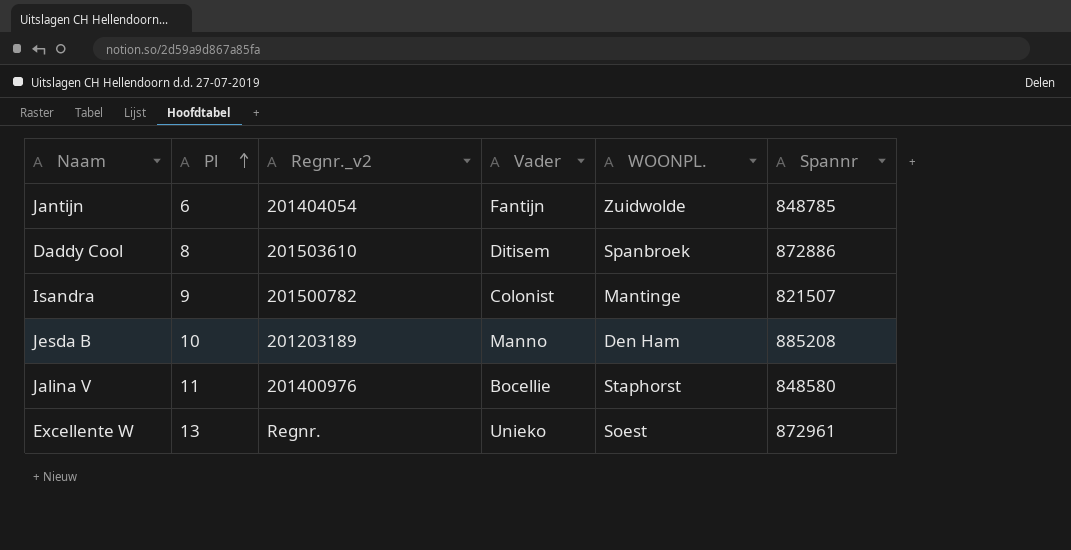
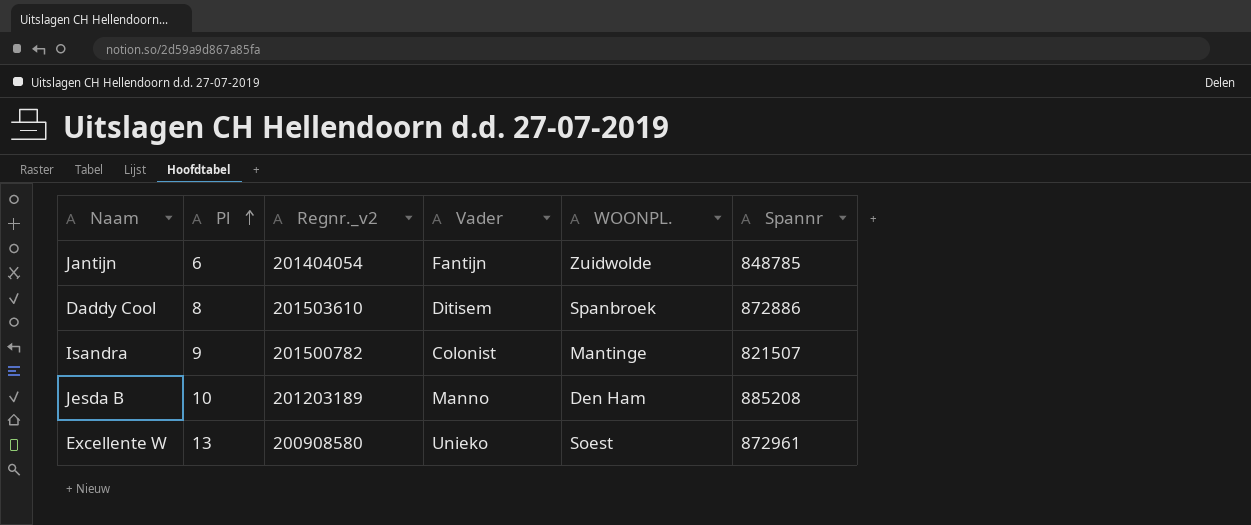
row Jalina V: 11 | 201400976 | Bocellie | Staphorst | 848580 -> none
Excellente W | Regnr._v2: Regnr. -> 200908580

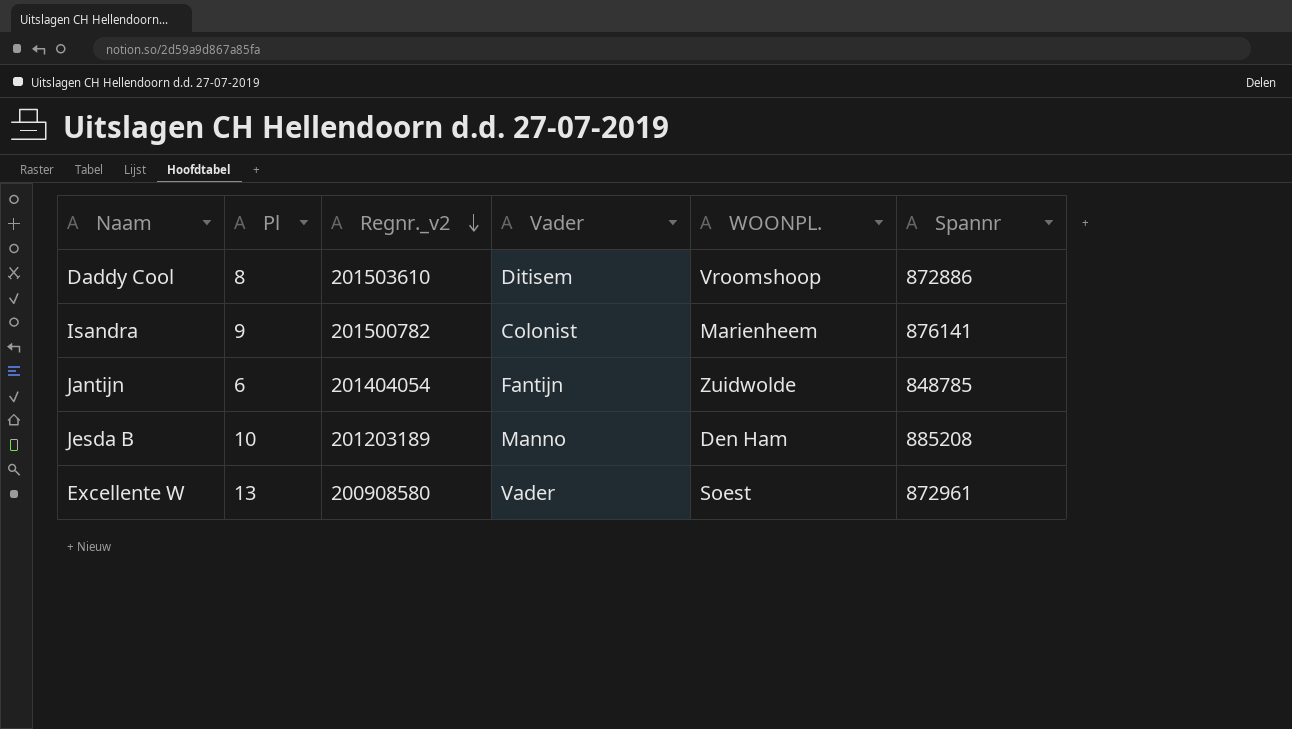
row order: Pl ascending -> Regnr._v2 descending
Daddy Cool | WOONPL.: Spanbroek -> Vroomshoop
Isandra | WOONPL.: Mantinge -> Marienheem
Isandra | Spannr: 821507 -> 876141
Excellente W | Vader: Unieko -> Vader

